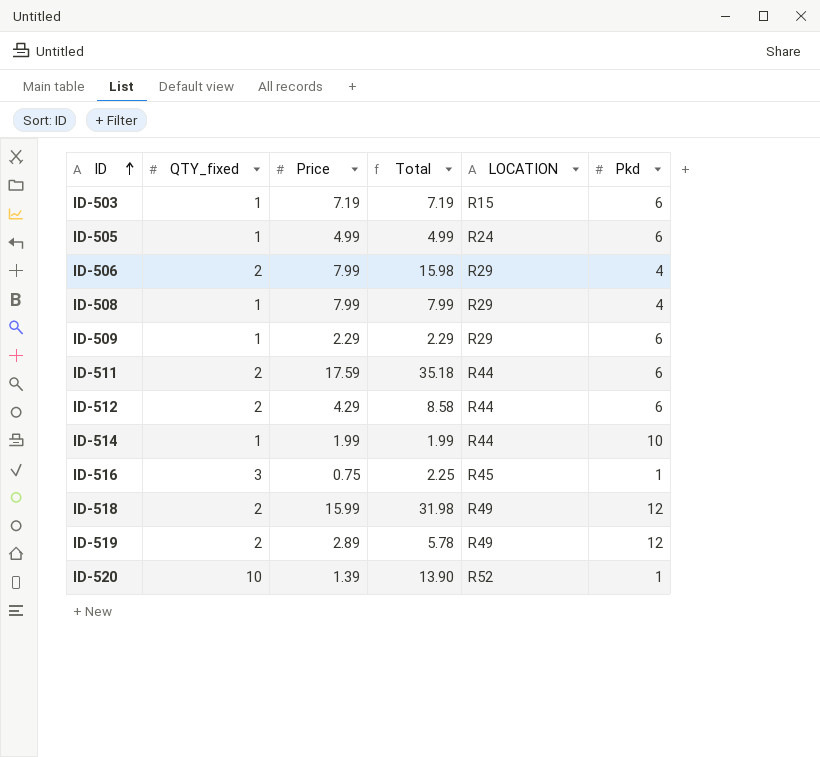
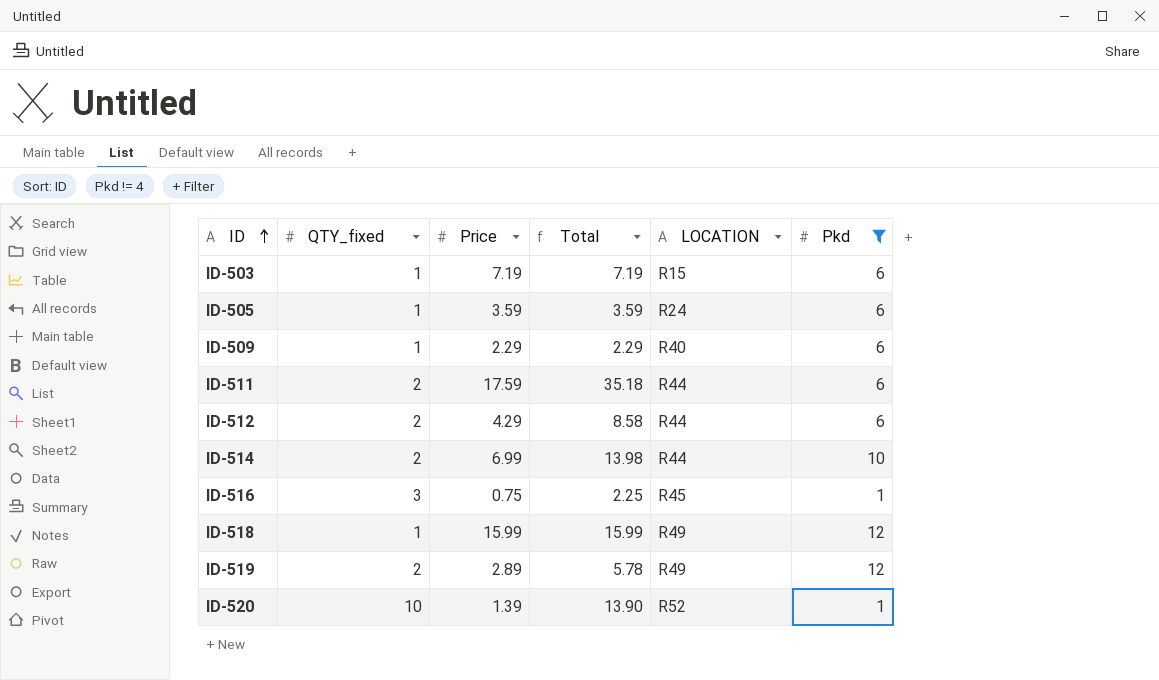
filter: none -> Pkd != 4
ID-505 | Price: 4.99 -> 3.59
ID-505 | Total: 4.99 -> 3.59
ID-509 | LOCATION: R29 -> R40
ID-514 | QTY_fixed: 1 -> 2
ID-514 | Price: 1.99 -> 6.99
ID-514 | Total: 1.99 -> 13.98
ID-518 | QTY_fixed: 2 -> 1
ID-518 | Total: 31.98 -> 15.99

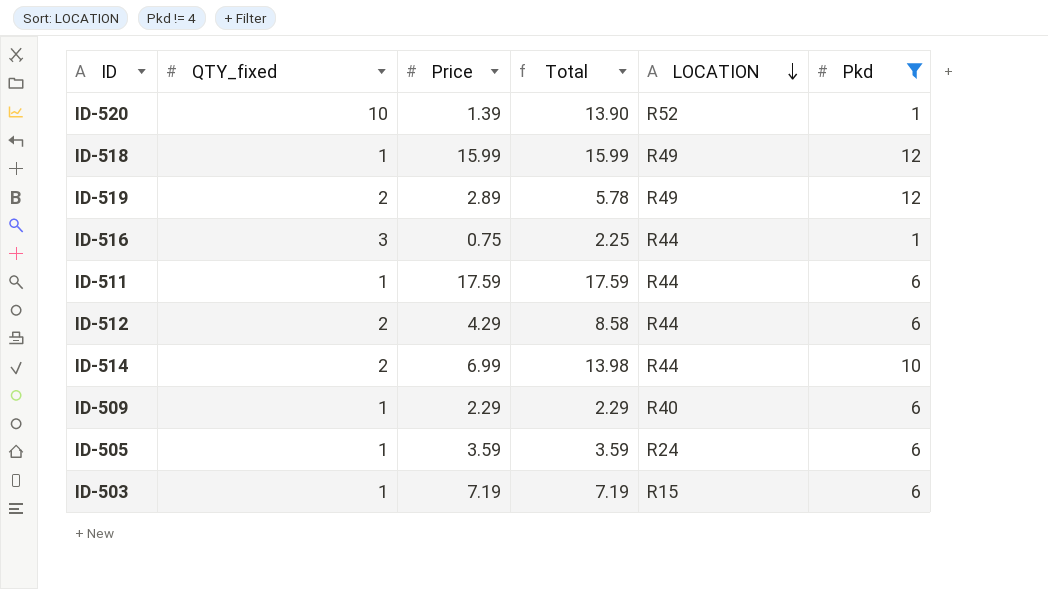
row order: ID ascending -> LOCATION descending
ID-516 | LOCATION: R45 -> R44
ID-511 | QTY_fixed: 2 -> 1
ID-511 | Total: 35.18 -> 17.59

